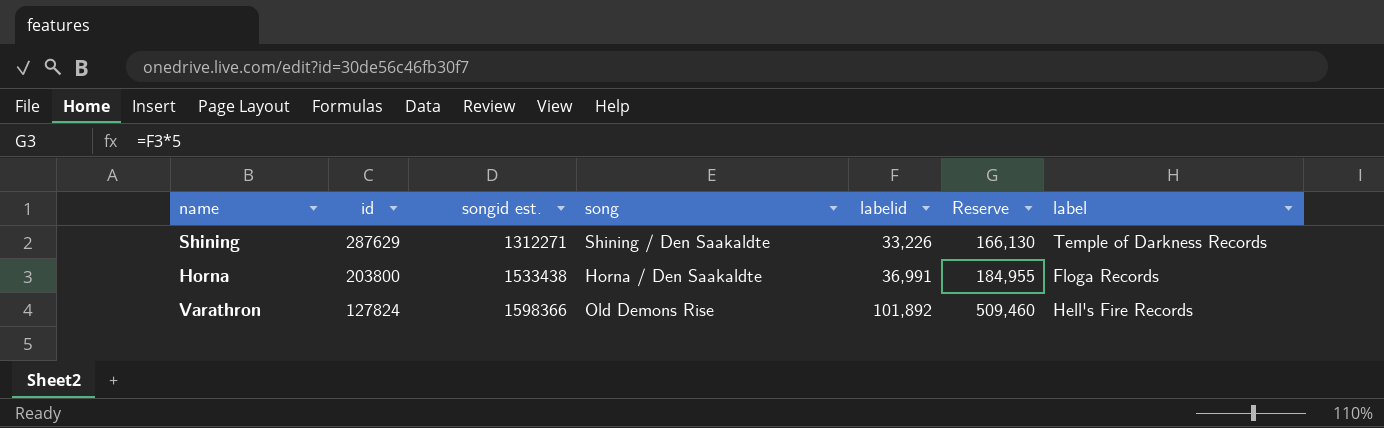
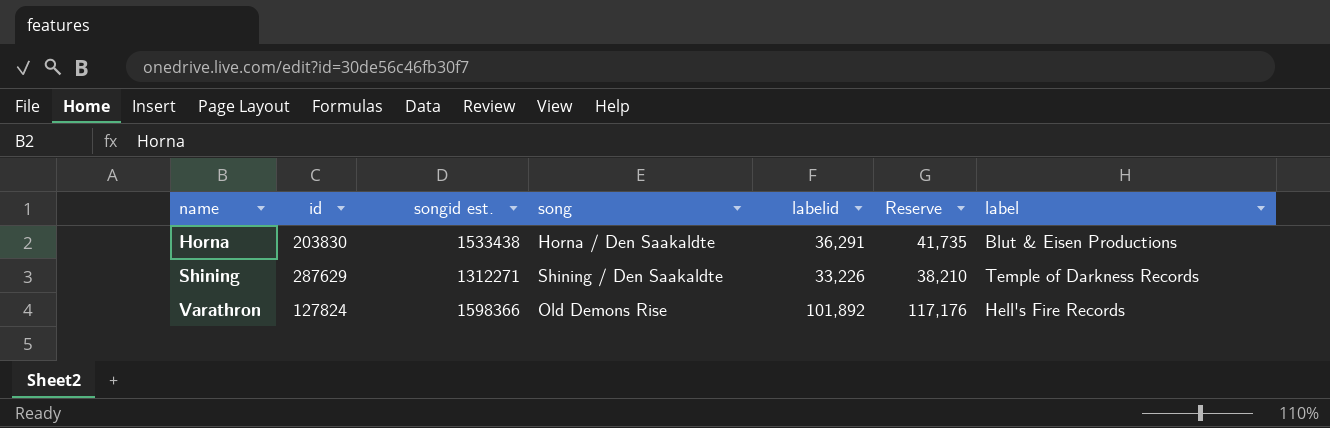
row order: id descending -> name ascending
column Reserve | formula: [labelid] * 5 -> [labelid] * 1.15
Horna | id: 203800 -> 203830
Horna | labelid: 36,991 -> 36,291
Horna | label: Floga Records -> Blut & Eisen Productions

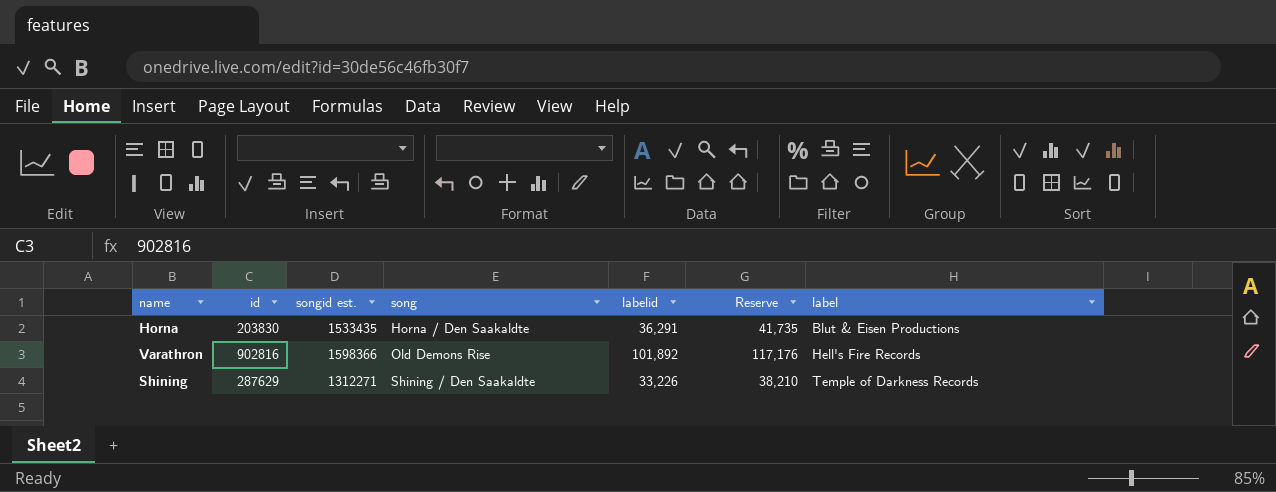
row order: name ascending -> song ascending
Horna | songid est.: 1533438 -> 1533435
Varathron | id: 127824 -> 902816

